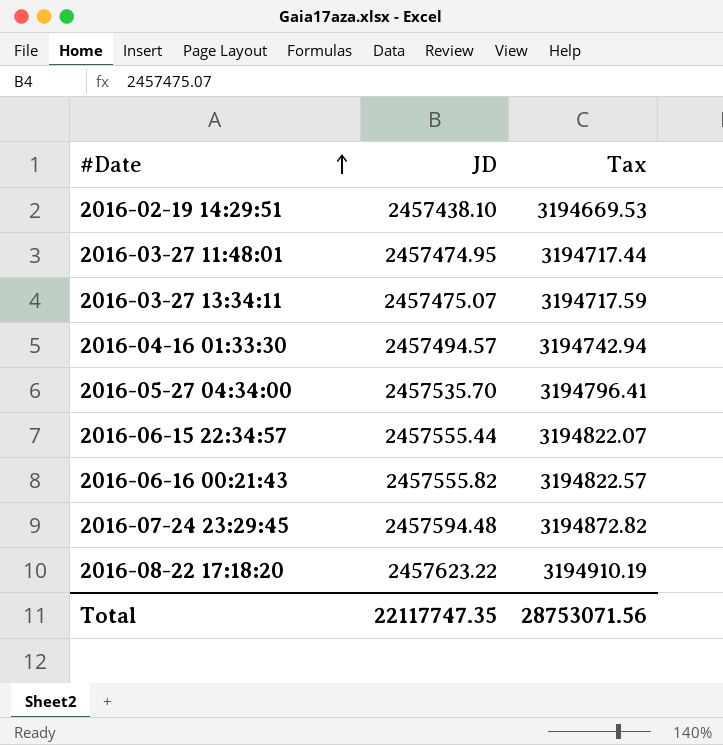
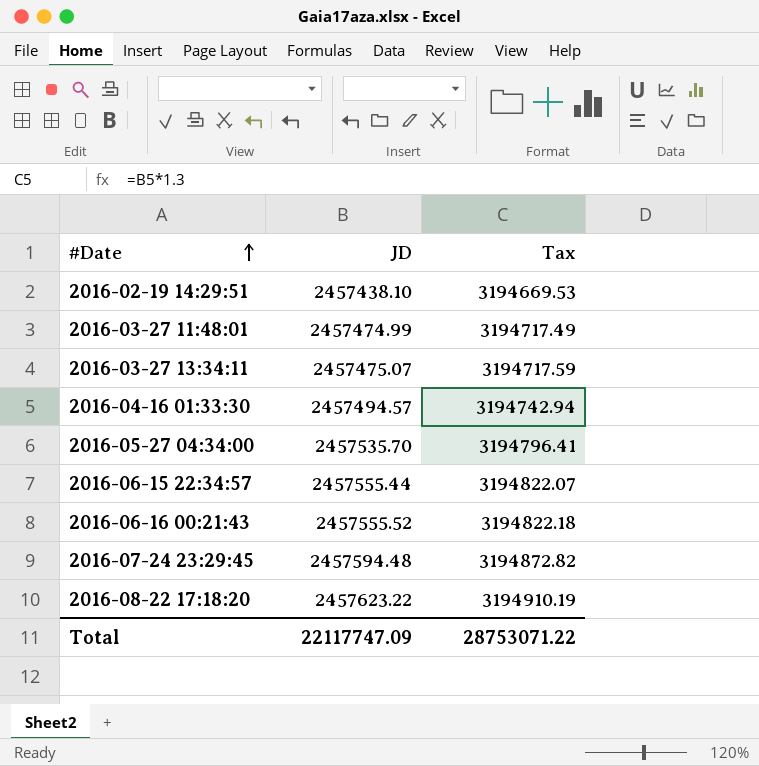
2016-03-27 11:48:01 | JD: 2457474.95 -> 2457474.99
2016-03-27 11:48:01 | Tax: 3194717.44 -> 3194717.49
2016-06-16 00:21:43 | JD: 2457555.82 -> 2457555.52
2016-06-16 00:21:43 | Tax: 3194822.57 -> 3194822.18
Total | JD: 22117747.35 -> 22117747.09
Total | Tax: 28753071.56 -> 28753071.22

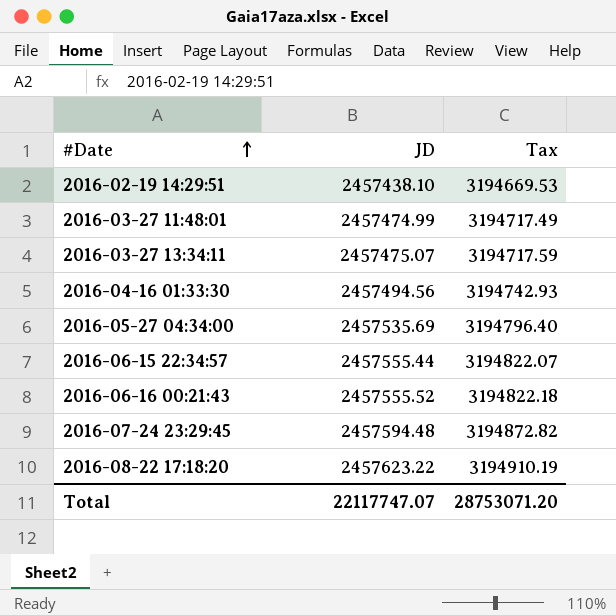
2016-04-16 01:33:30 | JD: 2457494.57 -> 2457494.56
2016-04-16 01:33:30 | Tax: 3194742.94 -> 3194742.93
2016-05-27 04:34:00 | JD: 2457535.70 -> 2457535.69
2016-05-27 04:34:00 | Tax: 3194796.41 -> 3194796.40
Total | JD: 22117747.09 -> 22117747.07
Total | Tax: 28753071.22 -> 28753071.20

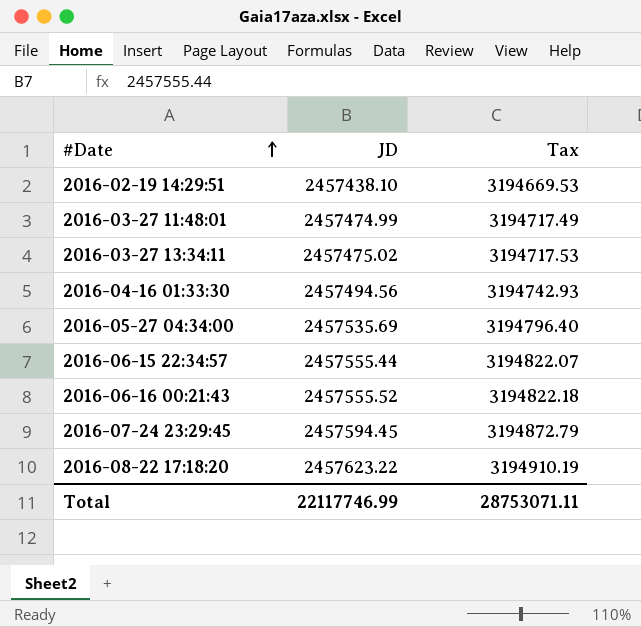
2016-03-27 13:34:11 | JD: 2457475.07 -> 2457475.02
2016-03-27 13:34:11 | Tax: 3194717.59 -> 3194717.53
2016-07-24 23:29:45 | JD: 2457594.48 -> 2457594.45
2016-07-24 23:29:45 | Tax: 3194872.82 -> 3194872.79
Total | JD: 22117747.07 -> 22117746.99
Total | Tax: 28753071.20 -> 28753071.11

